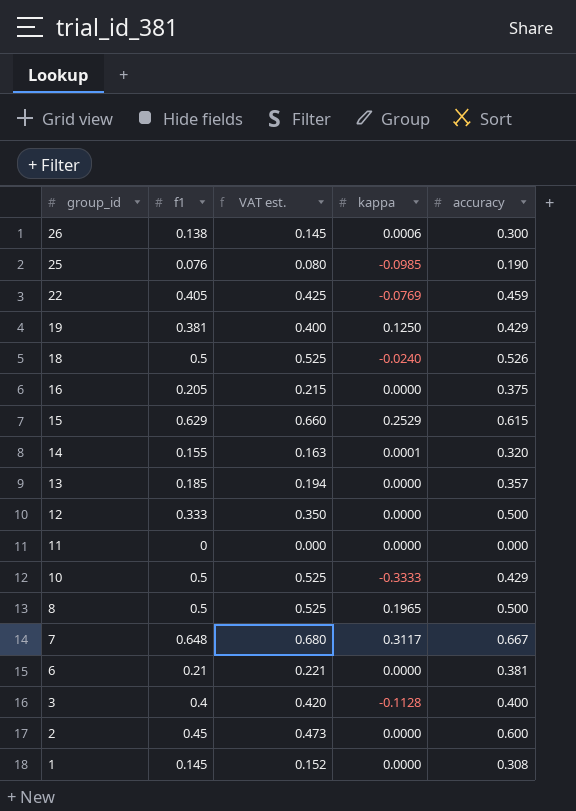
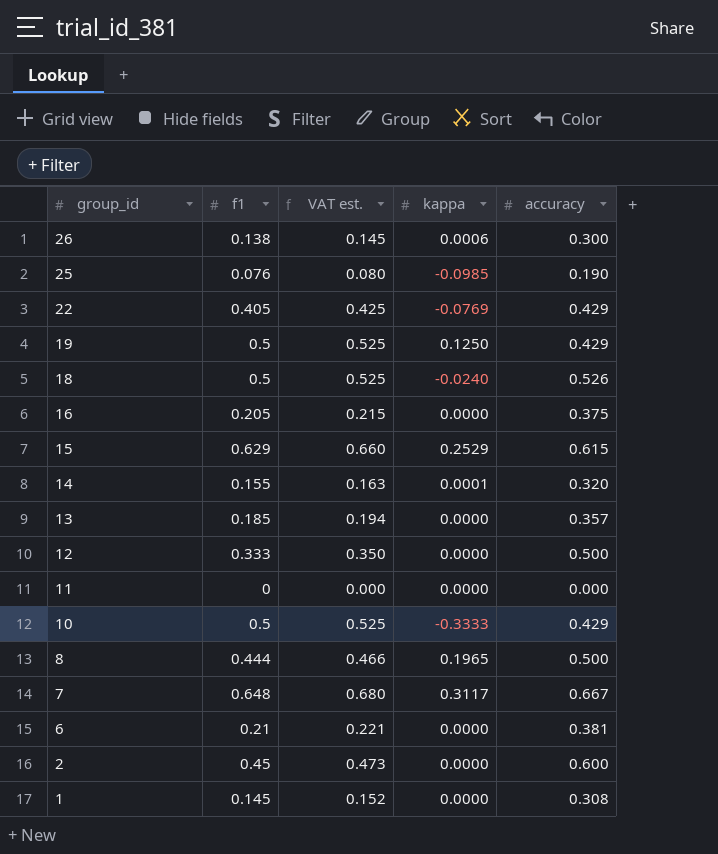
row 3: 0.4 | 0.420 | -0.1128 | 0.400 -> none
22 | accuracy: 0.459 -> 0.429
19 | f1: 0.381 -> 0.5
19 | VAT est.: 0.400 -> 0.525
8 | f1: 0.5 -> 0.444
8 | VAT est.: 0.525 -> 0.466

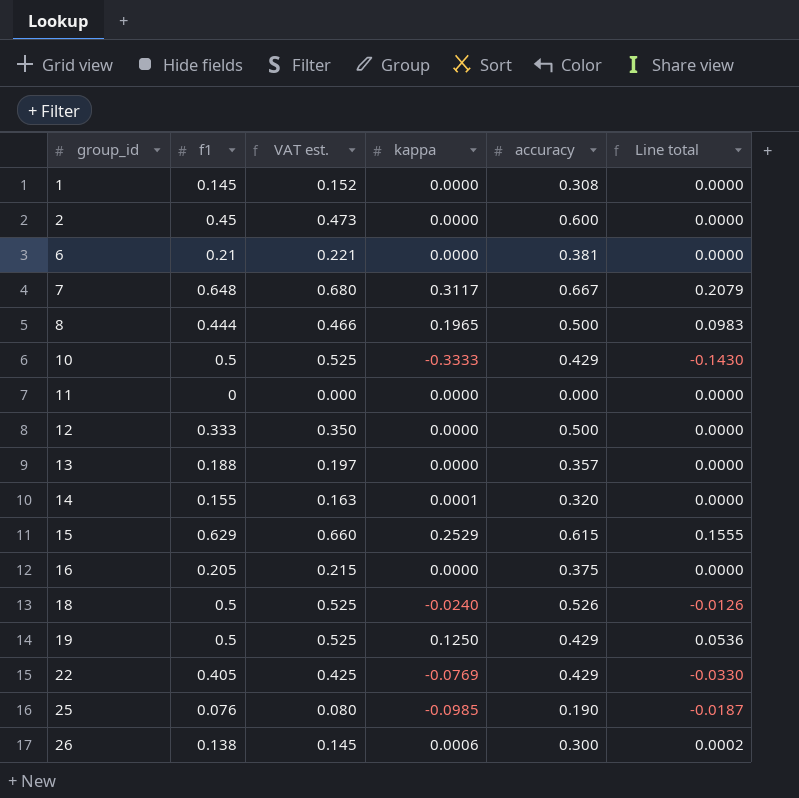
row order: group_id descending -> group_id ascending
column Line total | formula: none -> [kappa] * [accuracy]
13 | f1: 0.185 -> 0.188
13 | VAT est.: 0.194 -> 0.197

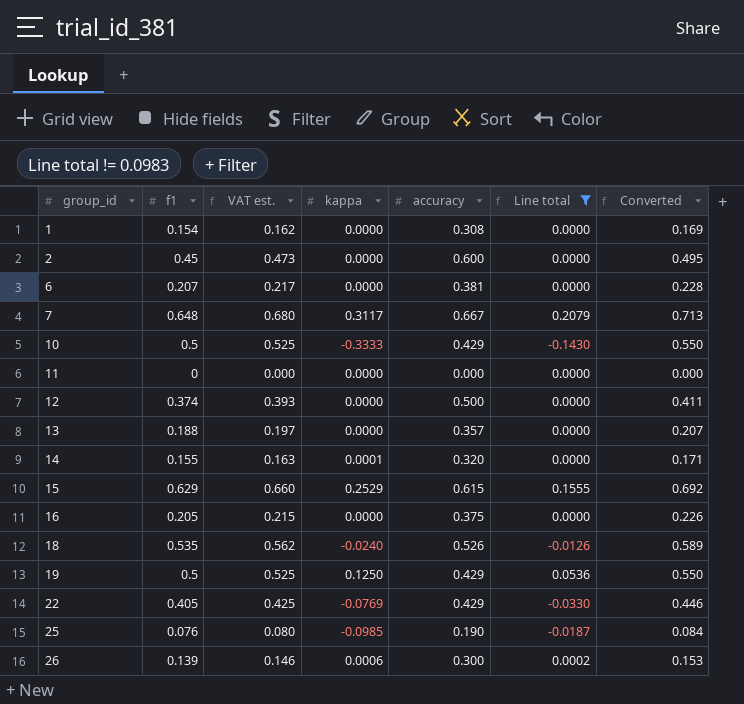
filter: none -> Line total != 0.0983
column Converted | formula: none -> [f1] * 1.1
1 | f1: 0.145 -> 0.154
1 | VAT est.: 0.152 -> 0.162
6 | f1: 0.21 -> 0.207
6 | VAT est.: 0.221 -> 0.217
12 | f1: 0.333 -> 0.374
12 | VAT est.: 0.350 -> 0.393
18 | f1: 0.5 -> 0.535
18 | VAT est.: 0.525 -> 0.562
26 | f1: 0.138 -> 0.139
26 | VAT est.: 0.145 -> 0.146

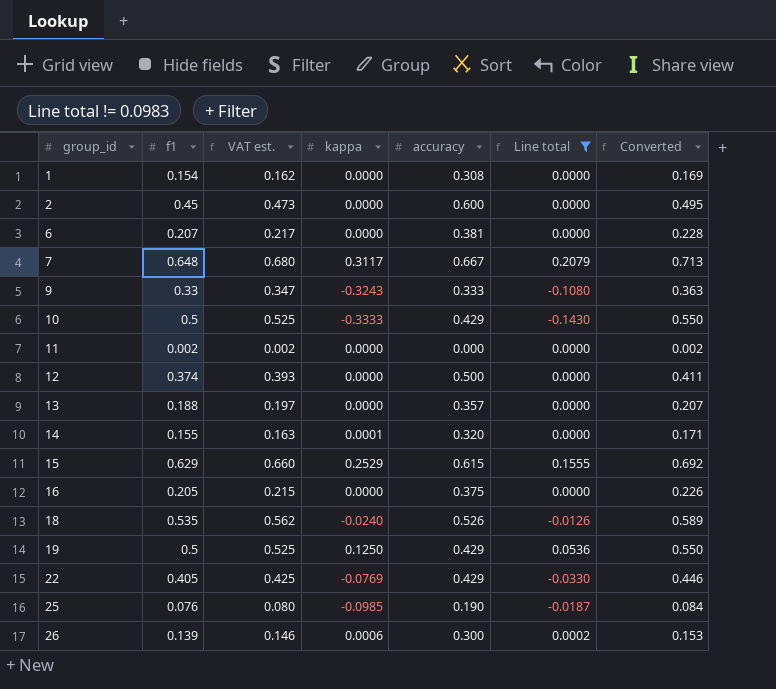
row 9: none -> 0.33 | 0.347 | -0.3243 | 0.333 | -0.1080 | 0.363
11 | f1: 0 -> 0.002
11 | VAT est.: 0.000 -> 0.002
11 | Converted: 0.000 -> 0.002

